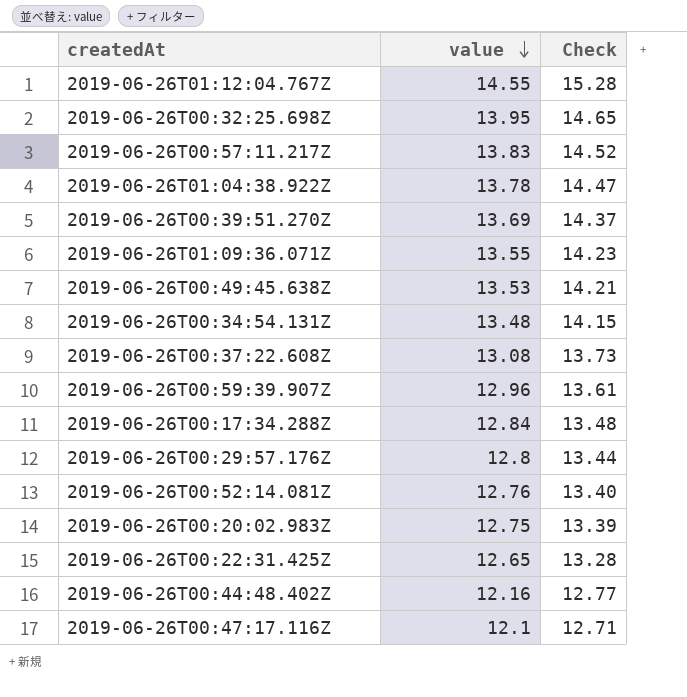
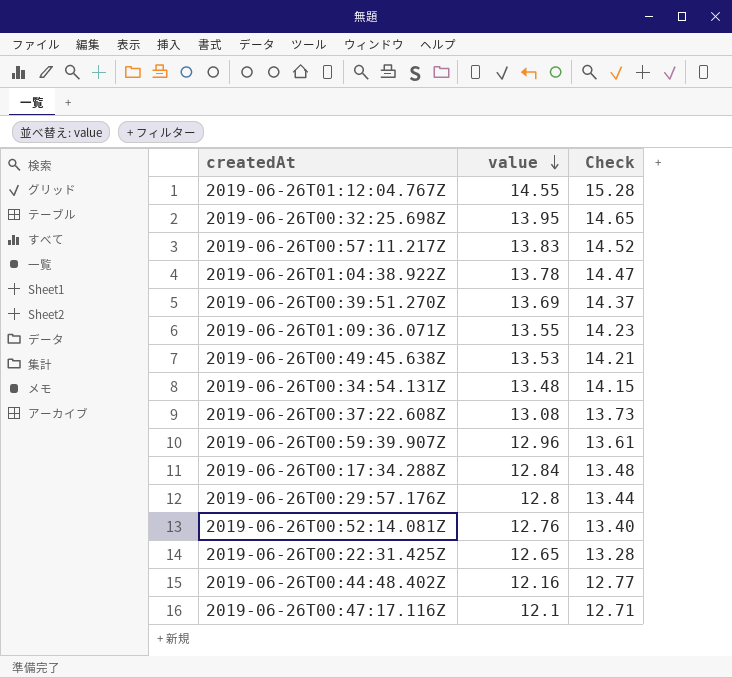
row 2019-06-26T00:20:02.983Z: 12.75 | 13.39 -> none

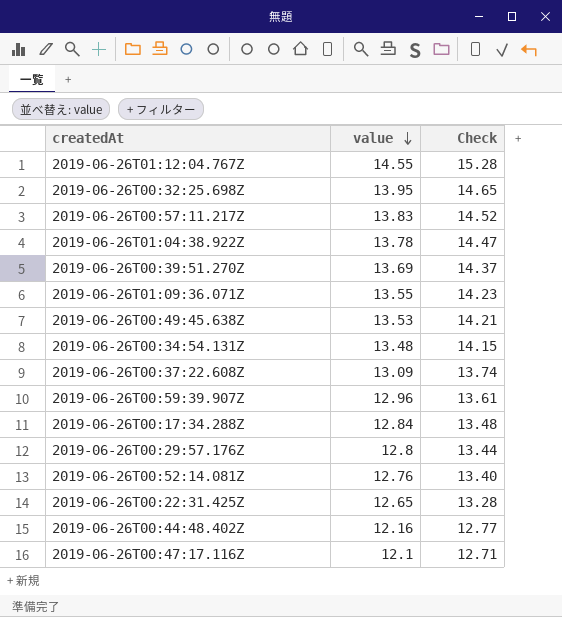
2019-06-26T00:37:22.608Z | value: 13.08 -> 13.09
2019-06-26T00:37:22.608Z | Check: 13.73 -> 13.74

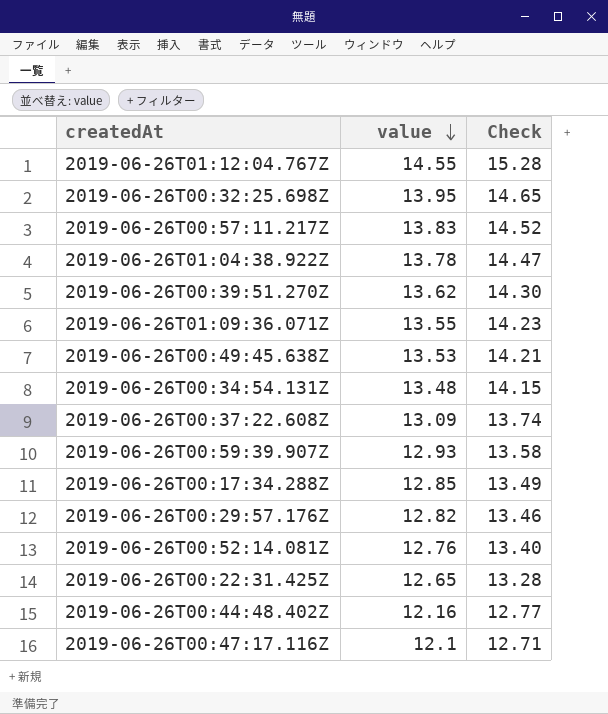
2019-06-26T00:39:51.270Z | value: 13.69 -> 13.62
2019-06-26T00:39:51.270Z | Check: 14.37 -> 14.30
2019-06-26T00:59:39.907Z | value: 12.96 -> 12.93
2019-06-26T00:59:39.907Z | Check: 13.61 -> 13.58
2019-06-26T00:17:34.288Z | value: 12.84 -> 12.85
2019-06-26T00:17:34.288Z | Check: 13.48 -> 13.49
2019-06-26T00:29:57.176Z | value: 12.8 -> 12.82
2019-06-26T00:29:57.176Z | Check: 13.44 -> 13.46

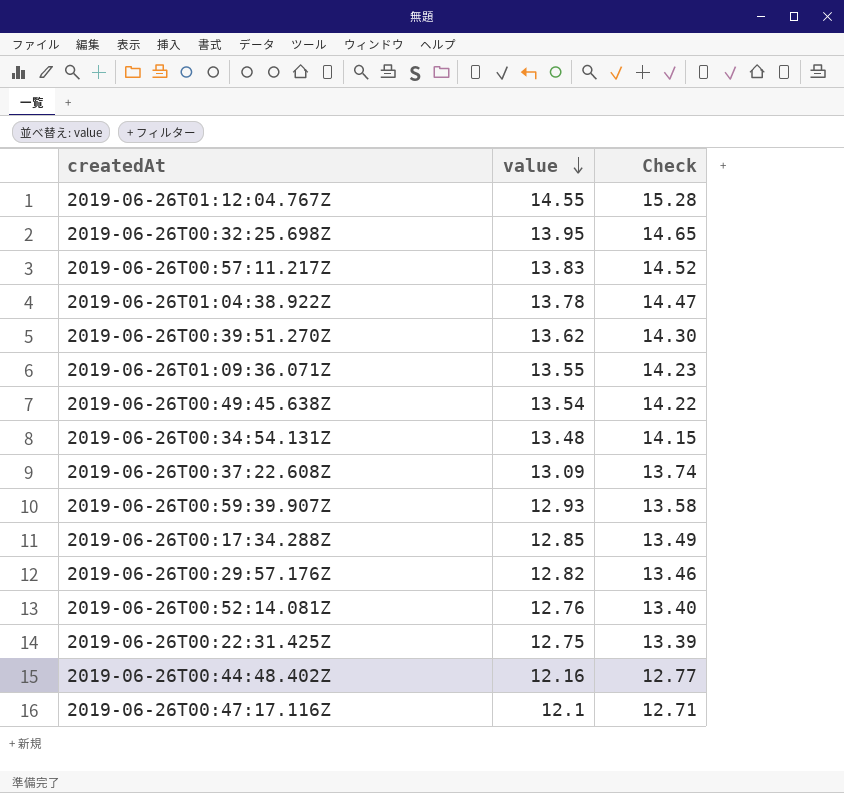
2019-06-26T00:49:45.638Z | value: 13.53 -> 13.54
2019-06-26T00:49:45.638Z | Check: 14.21 -> 14.22
2019-06-26T00:22:31.425Z | value: 12.65 -> 12.75
2019-06-26T00:22:31.425Z | Check: 13.28 -> 13.39

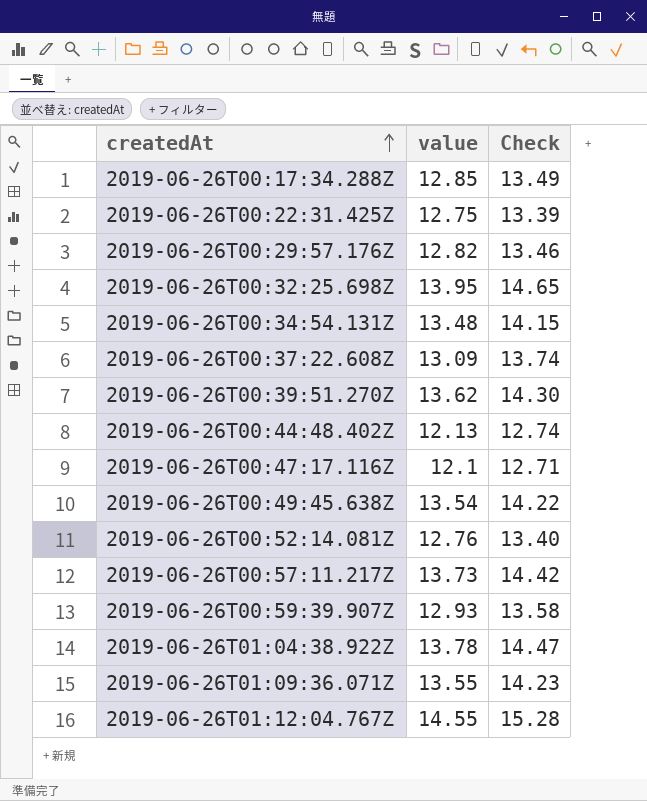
row order: value descending -> createdAt ascending
2019-06-26T00:44:48.402Z | value: 12.16 -> 12.13
2019-06-26T00:44:48.402Z | Check: 12.77 -> 12.74
2019-06-26T00:57:11.217Z | value: 13.83 -> 13.73
2019-06-26T00:57:11.217Z | Check: 14.52 -> 14.42

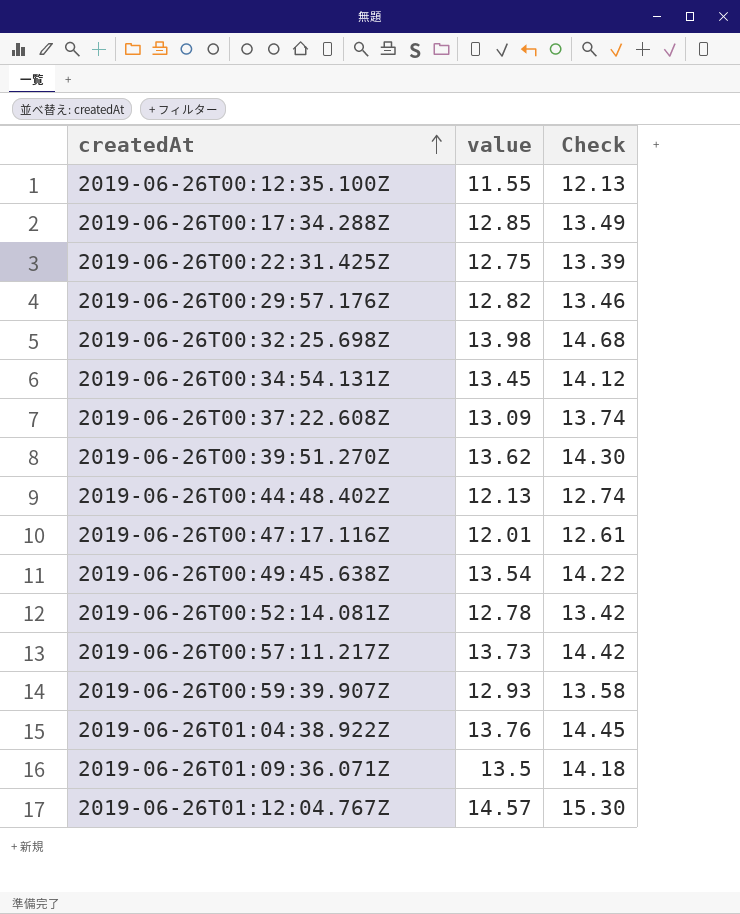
row 2019-06-26T00:12:35.100Z: none -> 11.55 | 12.13
2019-06-26T00:32:25.698Z | value: 13.95 -> 13.98
2019-06-26T00:32:25.698Z | Check: 14.65 -> 14.68
2019-06-26T00:34:54.131Z | value: 13.48 -> 13.45
2019-06-26T00:34:54.131Z | Check: 14.15 -> 14.12
2019-06-26T00:47:17.116Z | value: 12.1 -> 12.01
2019-06-26T00:47:17.116Z | Check: 12.71 -> 12.61
2019-06-26T00:52:14.081Z | value: 12.76 -> 12.78
2019-06-26T00:52:14.081Z | Check: 13.40 -> 13.42
2019-06-26T01:04:38.922Z | value: 13.78 -> 13.76
2019-06-26T01:04:38.922Z | Check: 14.47 -> 14.45
2019-06-26T01:09:36.071Z | value: 13.55 -> 13.5
2019-06-26T01:09:36.071Z | Check: 14.23 -> 14.18
2019-06-26T01:12:04.767Z | value: 14.55 -> 14.57
2019-06-26T01:12:04.767Z | Check: 15.28 -> 15.30

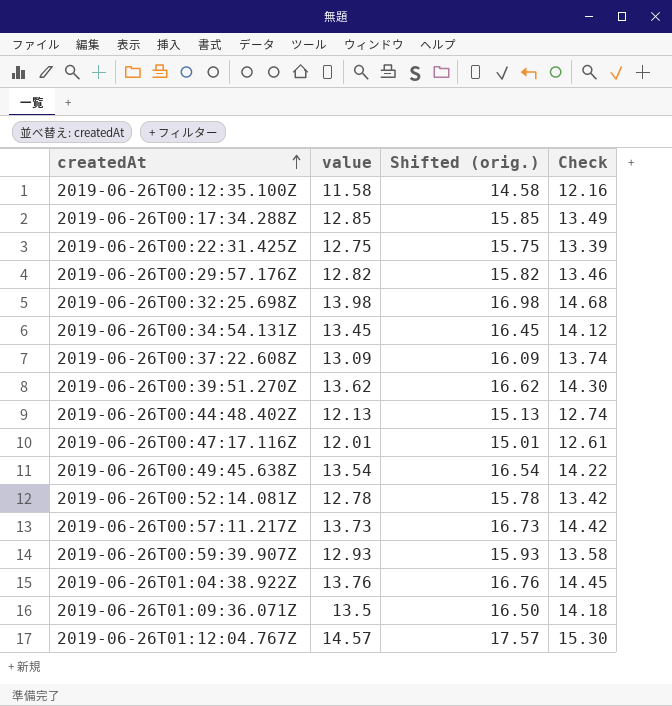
column Shifted (orig.) | formula: none -> [value] + 3
2019-06-26T00:12:35.100Z | value: 11.55 -> 11.58
2019-06-26T00:12:35.100Z | Check: 12.13 -> 12.16

